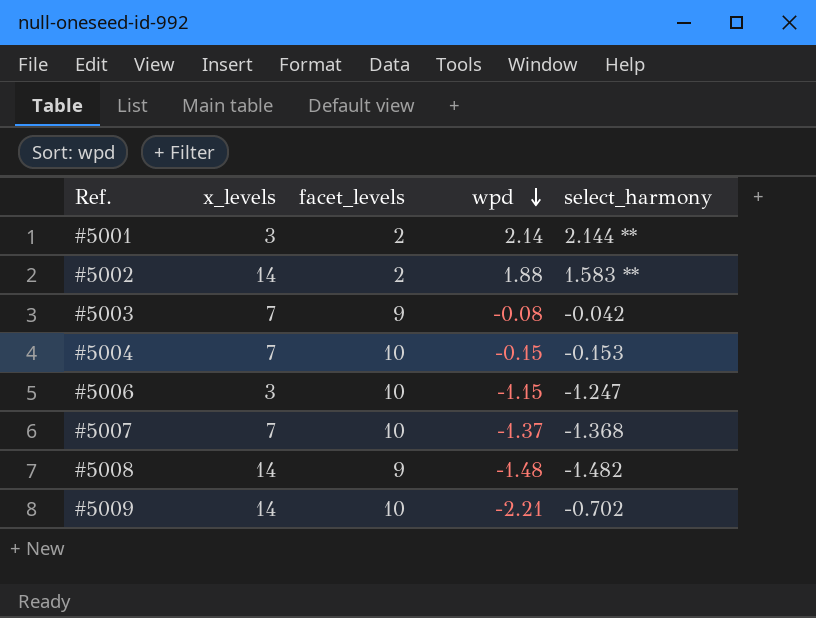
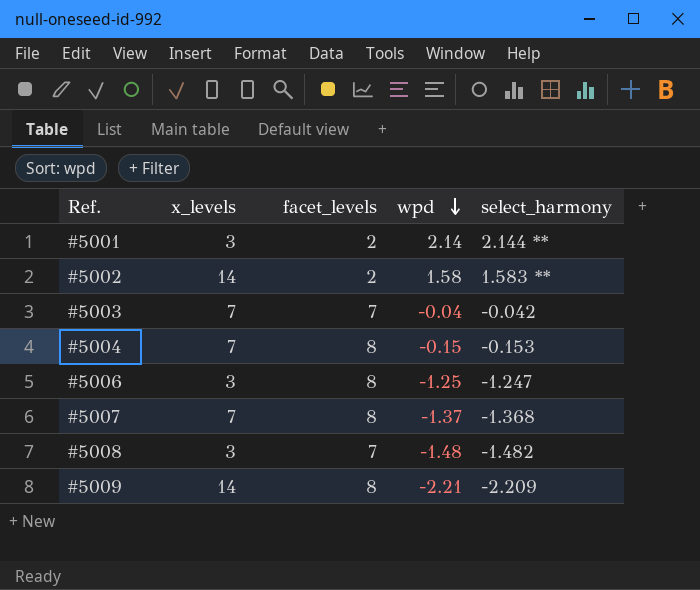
#5002 | wpd: 1.88 -> 1.58
#5003 | facet_levels: 9 -> 7
#5003 | wpd: -0.08 -> -0.04
#5004 | facet_levels: 10 -> 8
#5006 | facet_levels: 10 -> 8
#5006 | wpd: -1.15 -> -1.25
#5007 | facet_levels: 10 -> 8
#5008 | x_levels: 14 -> 3
#5008 | facet_levels: 9 -> 7
#5009 | facet_levels: 10 -> 8
#5009 | select_harmony: -0.702 -> -2.209

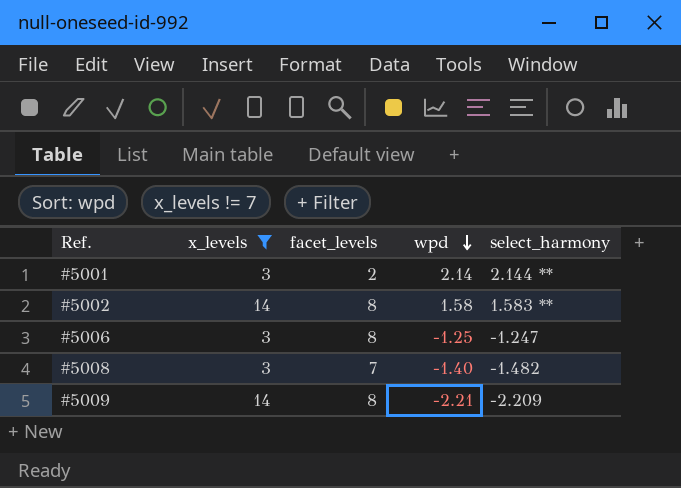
filter: none -> x_levels != 7
#5002 | facet_levels: 2 -> 8
#5008 | wpd: -1.48 -> -1.40

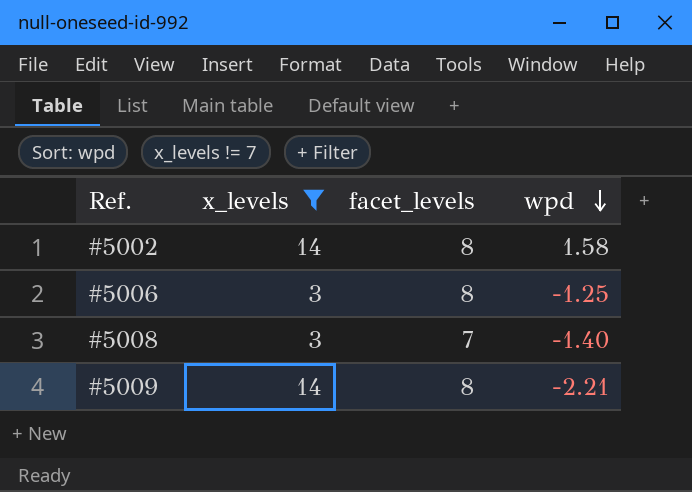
column select_harmony | position: 5 -> none
row #5001: 3 | 2 | 2.14 | 2.144 ** -> none

